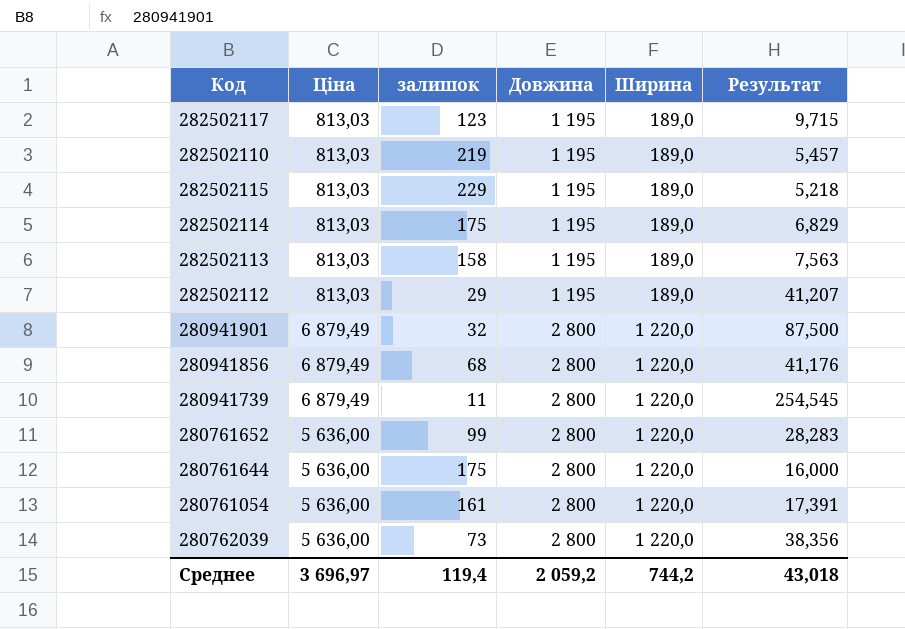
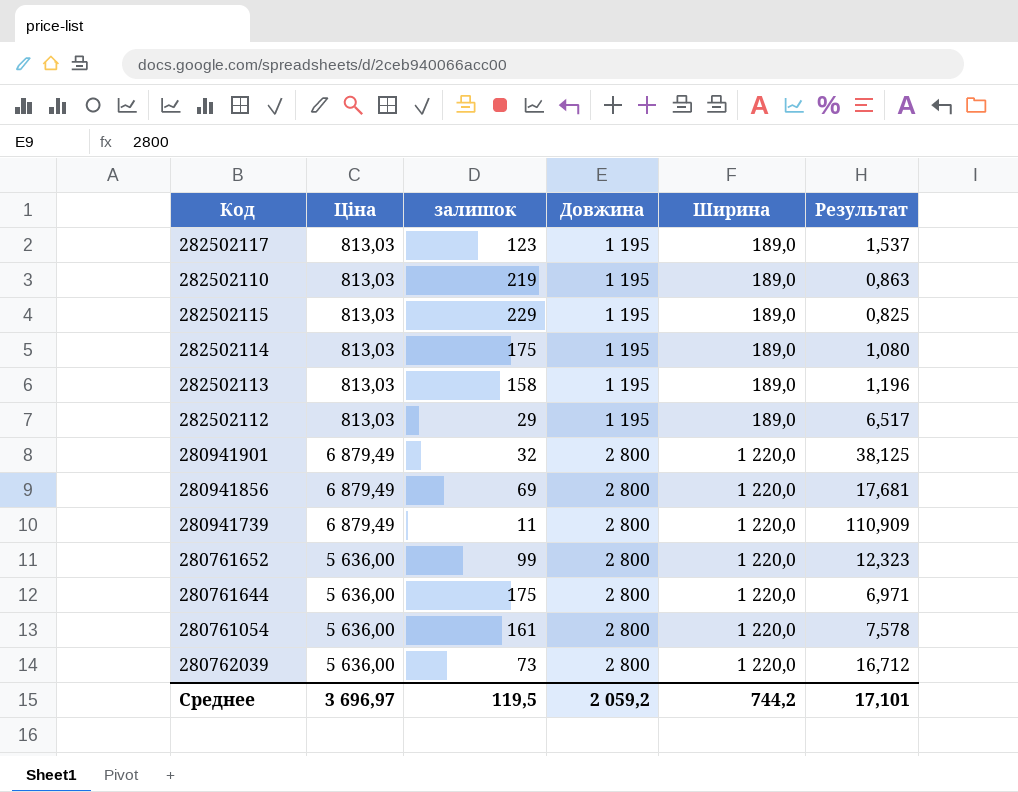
column Результат | formula: [Довжина] / [залишок] -> [Ширина] / [залишок]
280941856 | залишок: 68 -> 69
Среднее | залишок: 119,4 -> 119,5
Среднее | Результат: 43,018 -> 17,101

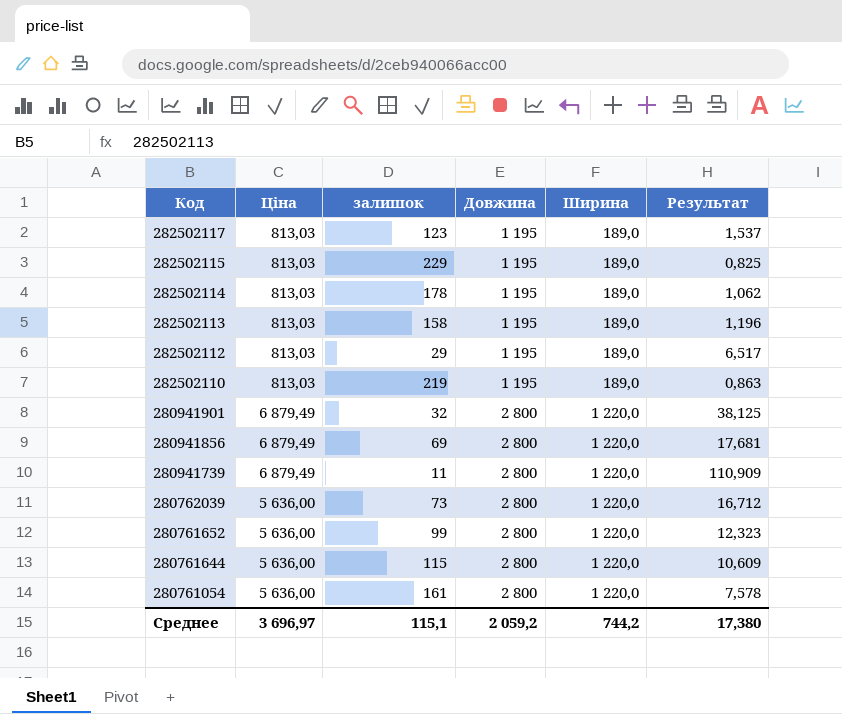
row order: Довжина ascending -> Код descending
282502114 | залишок: 175 -> 178
282502114 | Результат: 1,080 -> 1,062
280761644 | залишок: 175 -> 115
280761644 | Результат: 6,971 -> 10,609
Среднее | залишок: 119,5 -> 115,1
Среднее | Результат: 17,101 -> 17,380

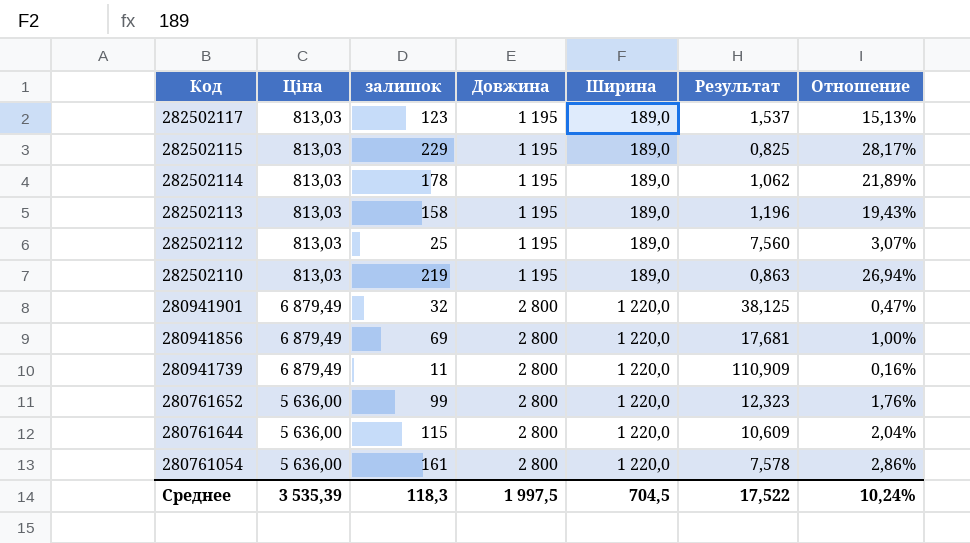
column Отношение | formula: none -> [залишок] / [Ціна]
row 280762039: 5 636,00 | 73 | 2 800 | 1 220,0 | 16,712 -> none
282502112 | залишок: 29 -> 25
282502112 | Результат: 6,517 -> 7,560
Среднее | Ціна: 3 696,97 -> 3 535,39
Среднее | залишок: 115,1 -> 118,3
Среднее | Довжина: 2 059,2 -> 1 997,5
Среднее | Ширина: 744,2 -> 704,5
Среднее | Результат: 17,380 -> 17,522

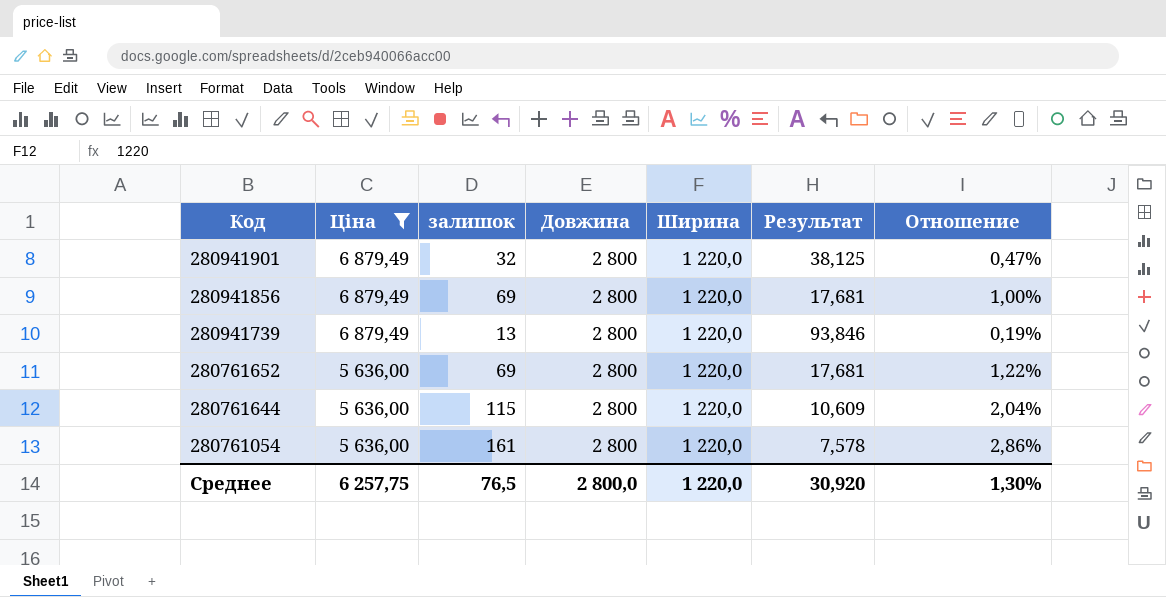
filter: none -> Ціна != 813,03
280941739 | залишок: 11 -> 13
280941739 | Результат: 110,909 -> 93,846
280941739 | Отношение: 0,16% -> 0,19%
280761652 | залишок: 99 -> 69
280761652 | Результат: 12,323 -> 17,681
280761652 | Отношение: 1,76% -> 1,22%
Среднее | Ціна: 3 535,39 -> 6 257,75
Среднее | залишок: 118,3 -> 76,5
Среднее | Довжина: 1 997,5 -> 2 800,0
Среднее | Ширина: 704,5 -> 1 220,0
Среднее | Результат: 17,522 -> 30,920
Среднее | Отношение: 10,24% -> 1,30%

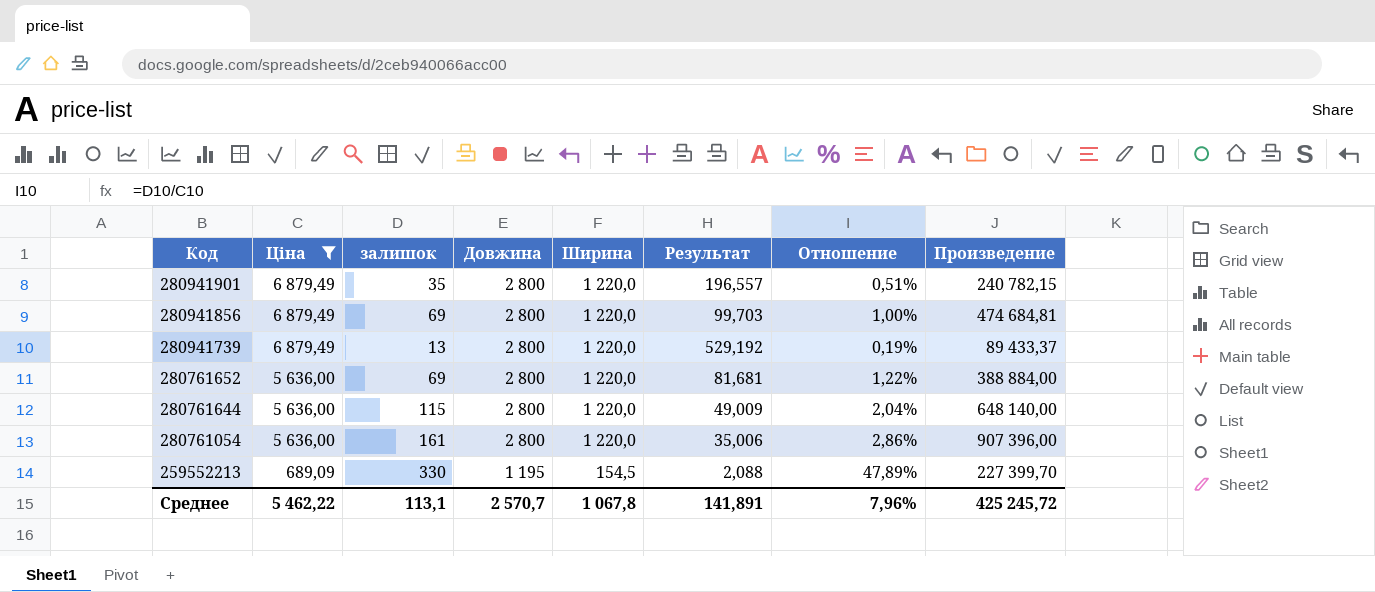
column Результат | formula: [Ширина] / [залишок] -> [Ціна] / [залишок]
column Произведение | formula: none -> [Ціна] * [залишок]
280941901 | залишок: 32 -> 35
280941901 | Отношение: 0,47% -> 0,51%
row 259552213: none -> 689,09 | 330 | 1 195 | 154,5 | 2,088 | 47,89% | 227 399,70
Среднее | Ціна: 6 257,75 -> 5 462,22
Среднее | залишок: 76,5 -> 113,1
Среднее | Довжина: 2 800,0 -> 2 570,7
Среднее | Ширина: 1 220,0 -> 1 067,8
Среднее | Результат: 30,920 -> 141,891
Среднее | Отношение: 1,30% -> 7,96%

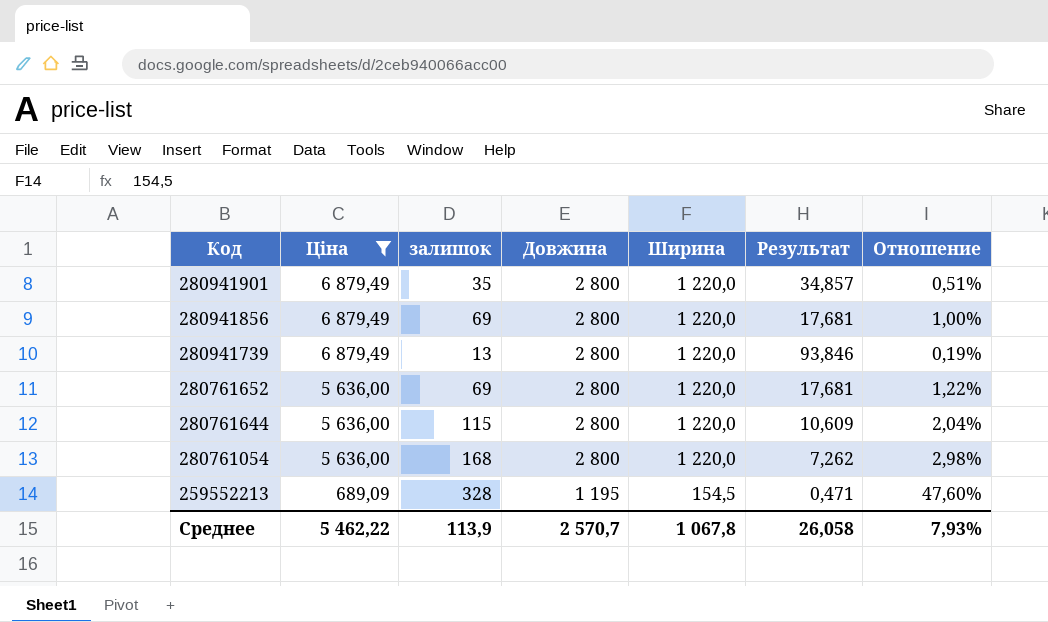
column Произведение | formula: [Ціна] * [залишок] -> none
column Результат | formula: [Ціна] / [залишок] -> [Ширина] / [залишок]
280761054 | залишок: 161 -> 168
280761054 | Отношение: 2,86% -> 2,98%
259552213 | залишок: 330 -> 328
259552213 | Отношение: 47,89% -> 47,60%
Среднее | залишок: 113,1 -> 113,9
Среднее | Результат: 141,891 -> 26,058
Среднее | Отношение: 7,96% -> 7,93%

